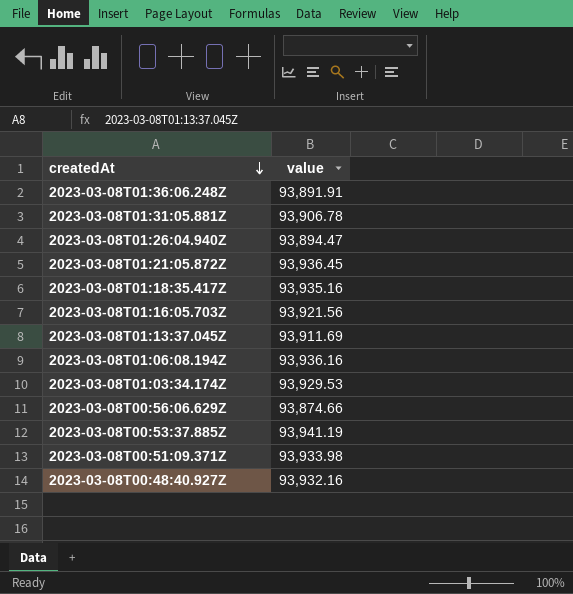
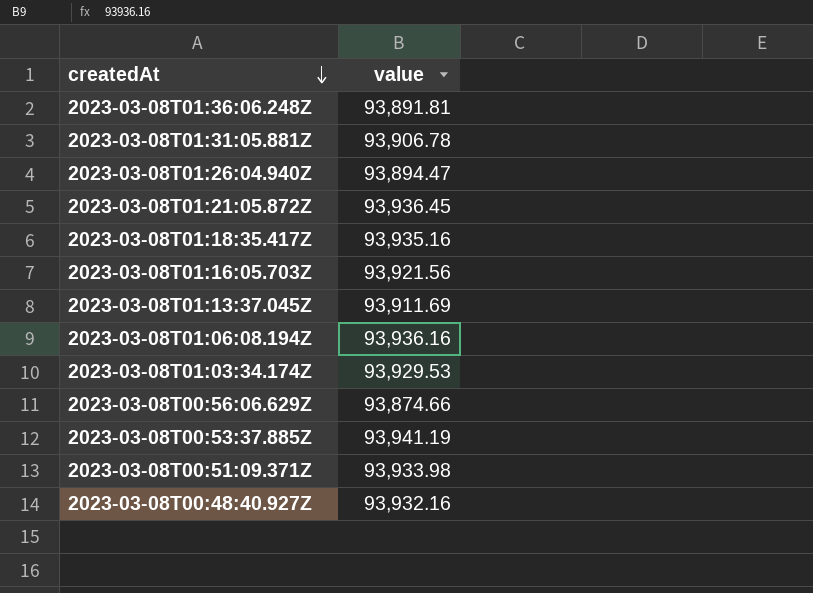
2023-03-08T01:36:06.248Z | value: 93,891.91 -> 93,891.81

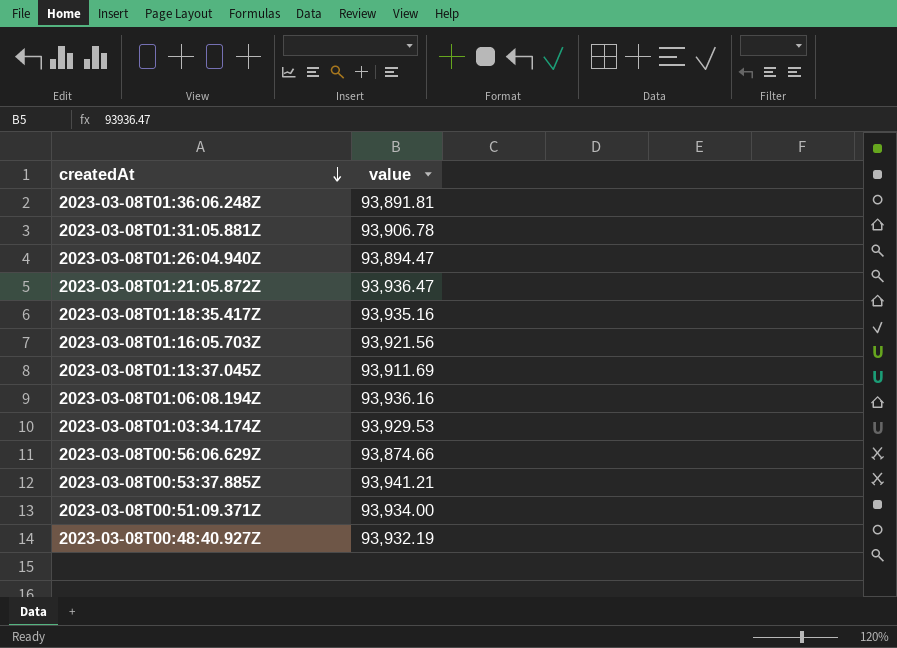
2023-03-08T01:21:05.872Z | value: 93,936.45 -> 93,936.47
2023-03-08T00:53:37.885Z | value: 93,941.19 -> 93,941.21
2023-03-08T00:51:09.371Z | value: 93,933.98 -> 93,934.00
2023-03-08T00:48:40.927Z | value: 93,932.16 -> 93,932.19

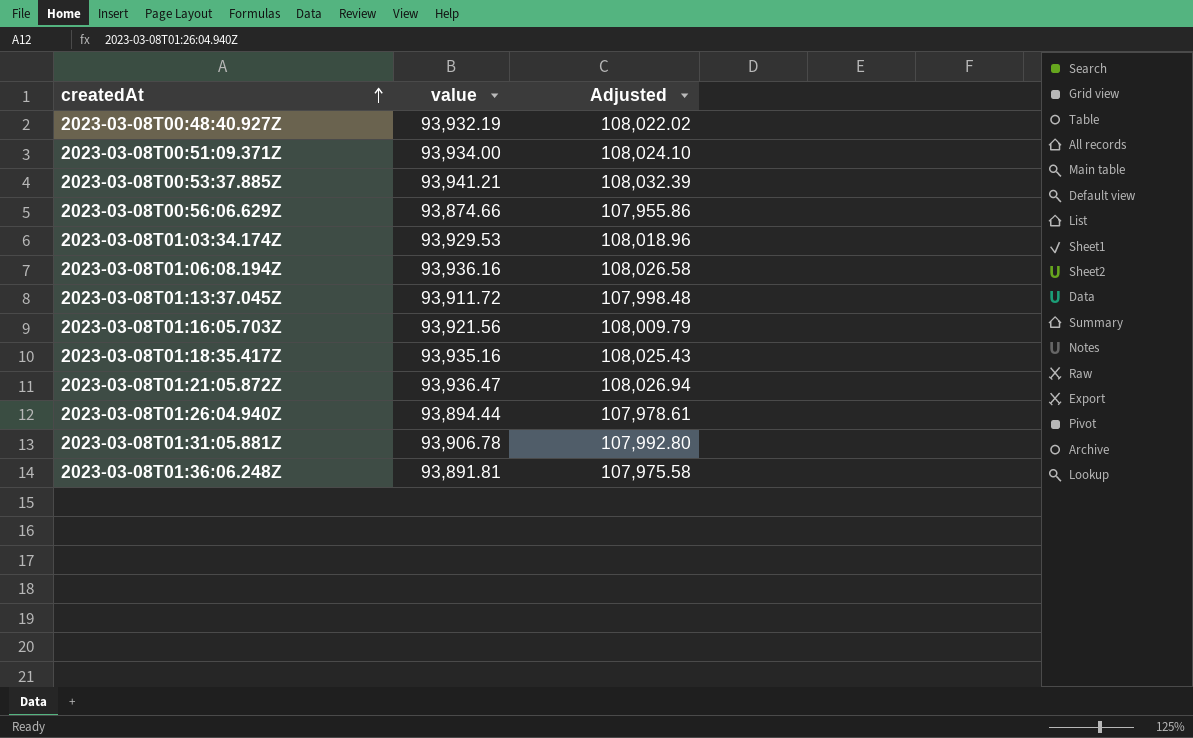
row order: createdAt descending -> createdAt ascending
column Adjusted | formula: none -> [value] * 1.15
2023-03-08T01:13:37.045Z | value: 93,911.69 -> 93,911.72
2023-03-08T01:26:04.940Z | value: 93,894.47 -> 93,894.44

